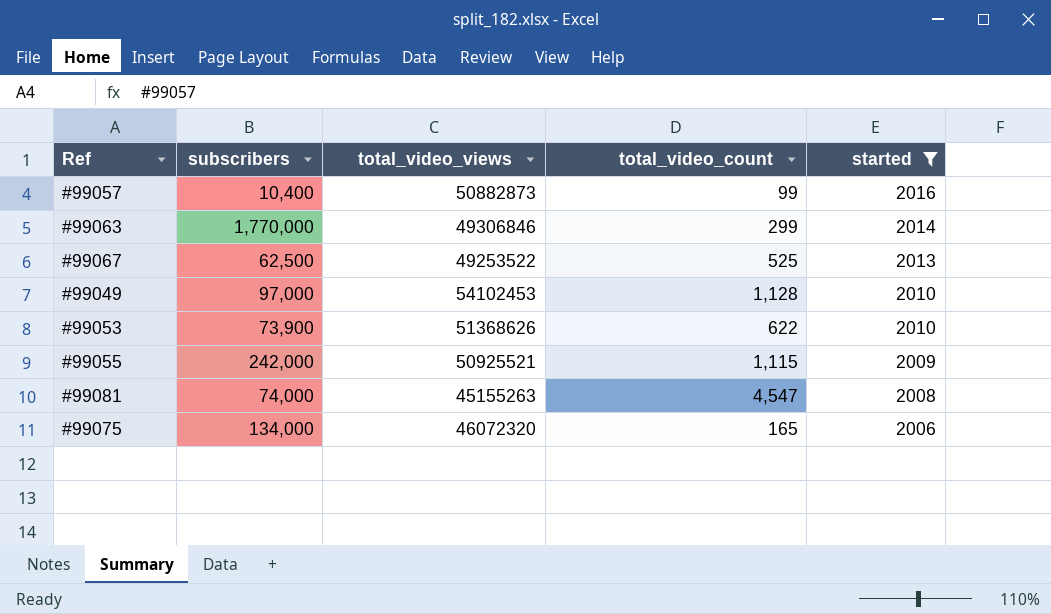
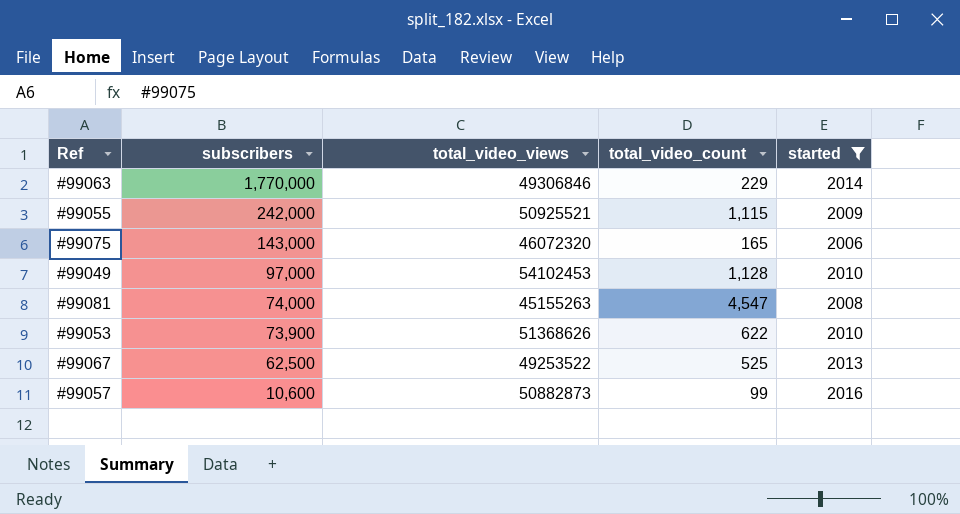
row order: started descending -> subscribers descending
#99063 | total_video_count: 299 -> 229
#99075 | subscribers: 134,000 -> 143,000
#99057 | subscribers: 10,400 -> 10,600

